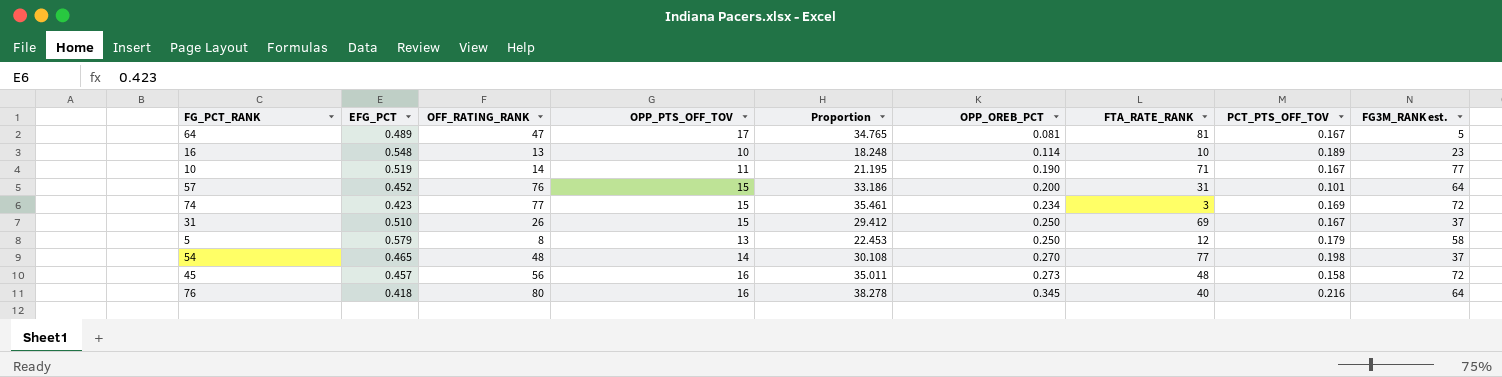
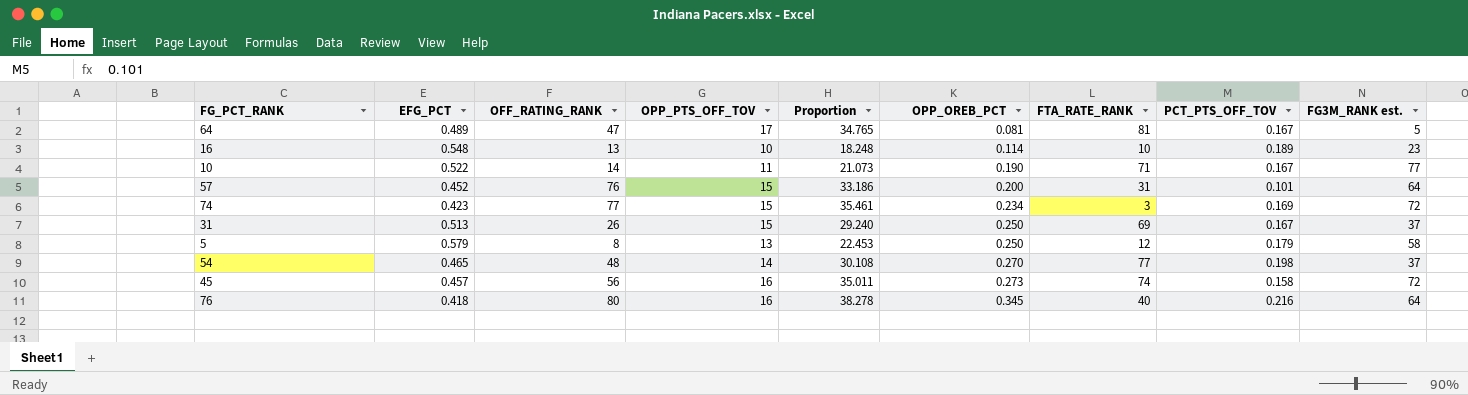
10 | EFG_PCT: 0.519 -> 0.522
10 | Proportion: 21.195 -> 21.073
31 | EFG_PCT: 0.510 -> 0.513
31 | Proportion: 29.412 -> 29.240
45 | FTA_RATE_RANK: 48 -> 74

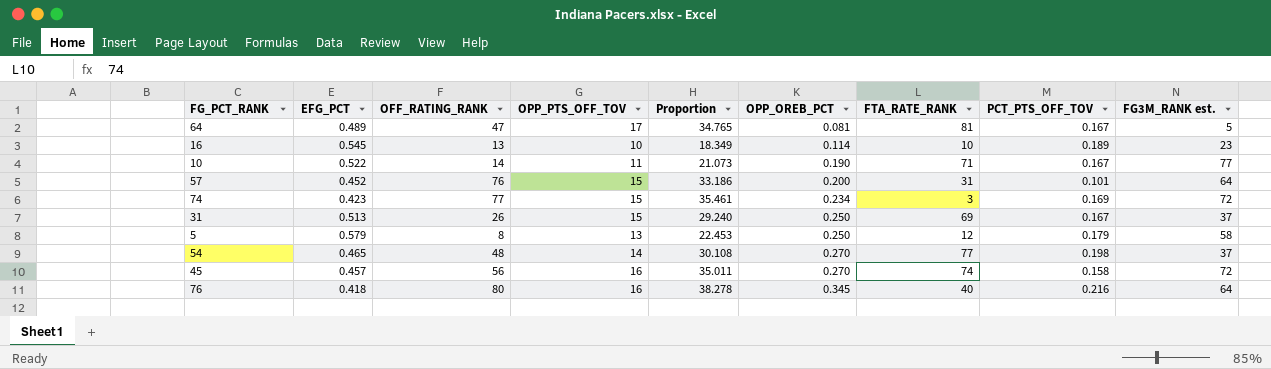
16 | EFG_PCT: 0.548 -> 0.545
16 | Proportion: 18.248 -> 18.349
45 | OPP_OREB_PCT: 0.273 -> 0.270

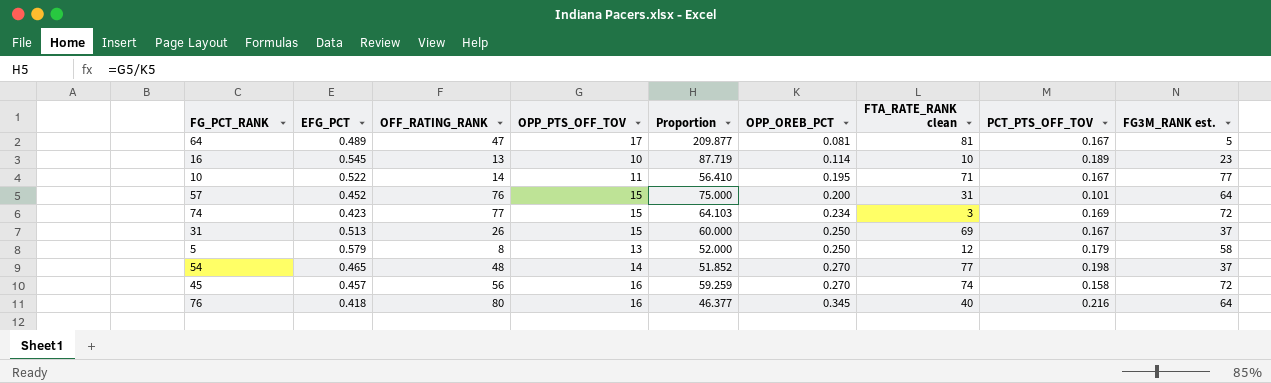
column Proportion | formula: [OPP_PTS_OFF_TOV] / [EFG_PCT] -> [OPP_PTS_OFF_TOV] / [OPP_OREB_PCT]
column name: FTA_RATE_RANK -> FTA_RATE_RANK clean
10 | OPP_OREB_PCT: 0.190 -> 0.195

